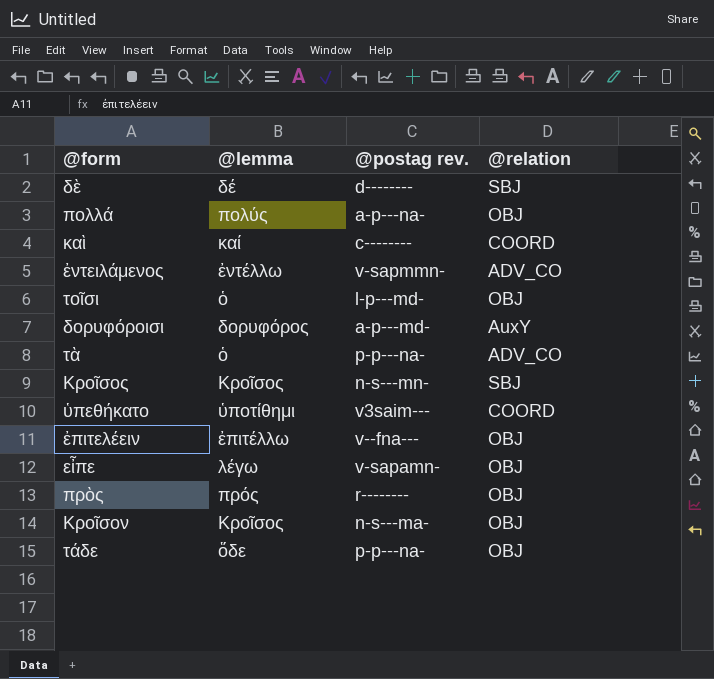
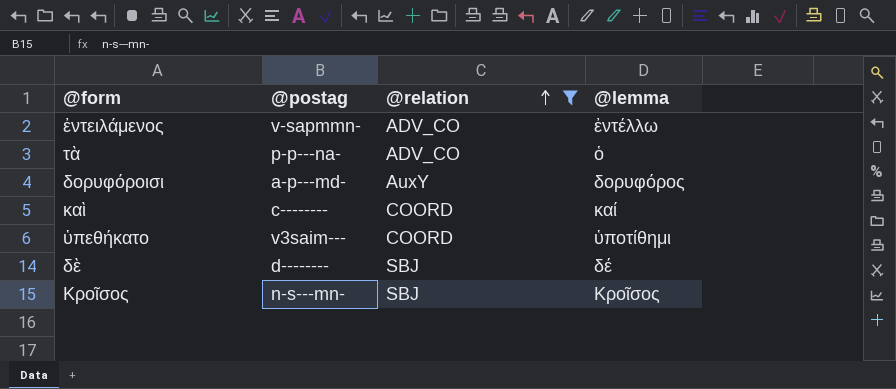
filter: none -> @relation != OBJ
row order: none -> @relation ascending
column name: @postag rev. -> @postag
column @lemma | position: 2 -> 4

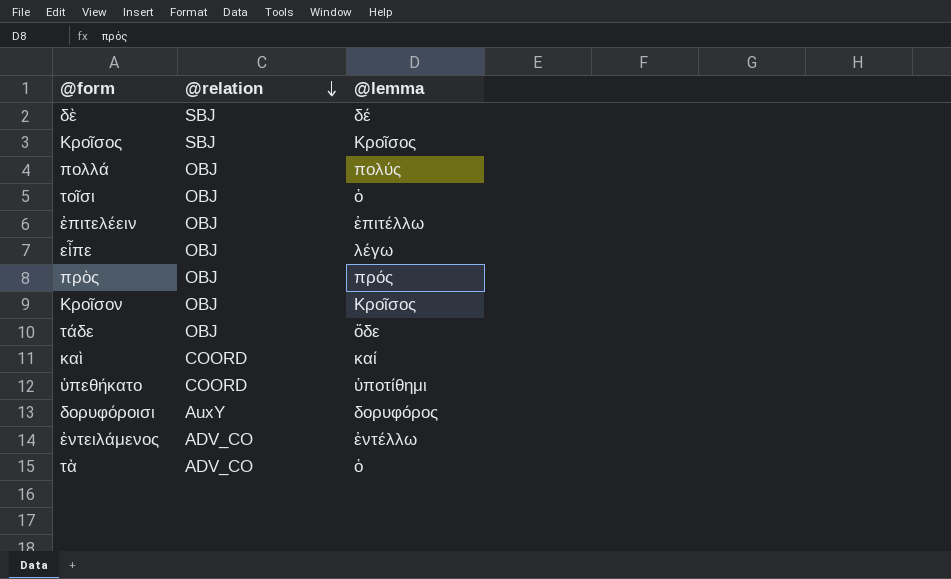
filter: @relation != OBJ -> none
row order: @relation ascending -> @relation descending
column @postag | position: 2 -> none

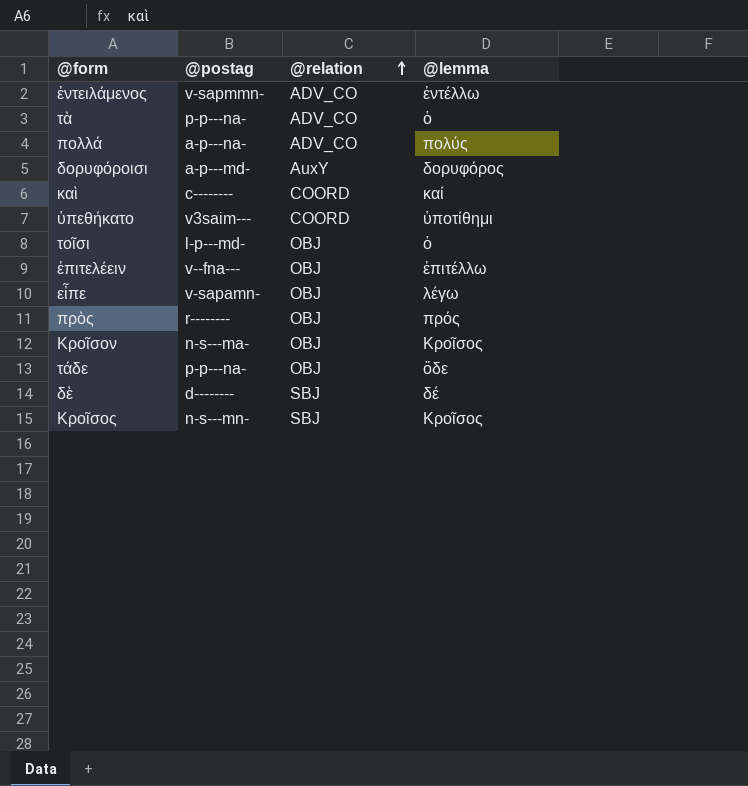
row order: @relation descending -> @relation ascending
column @postag | position: none -> 2
πολλά | @relation: OBJ -> ADV_CO

